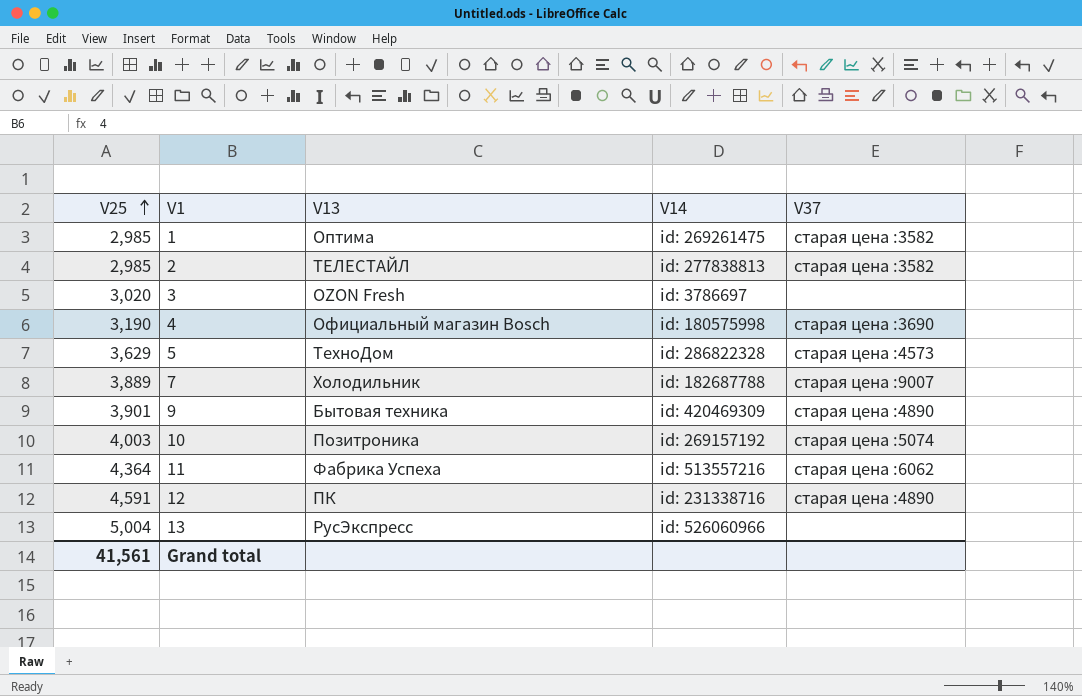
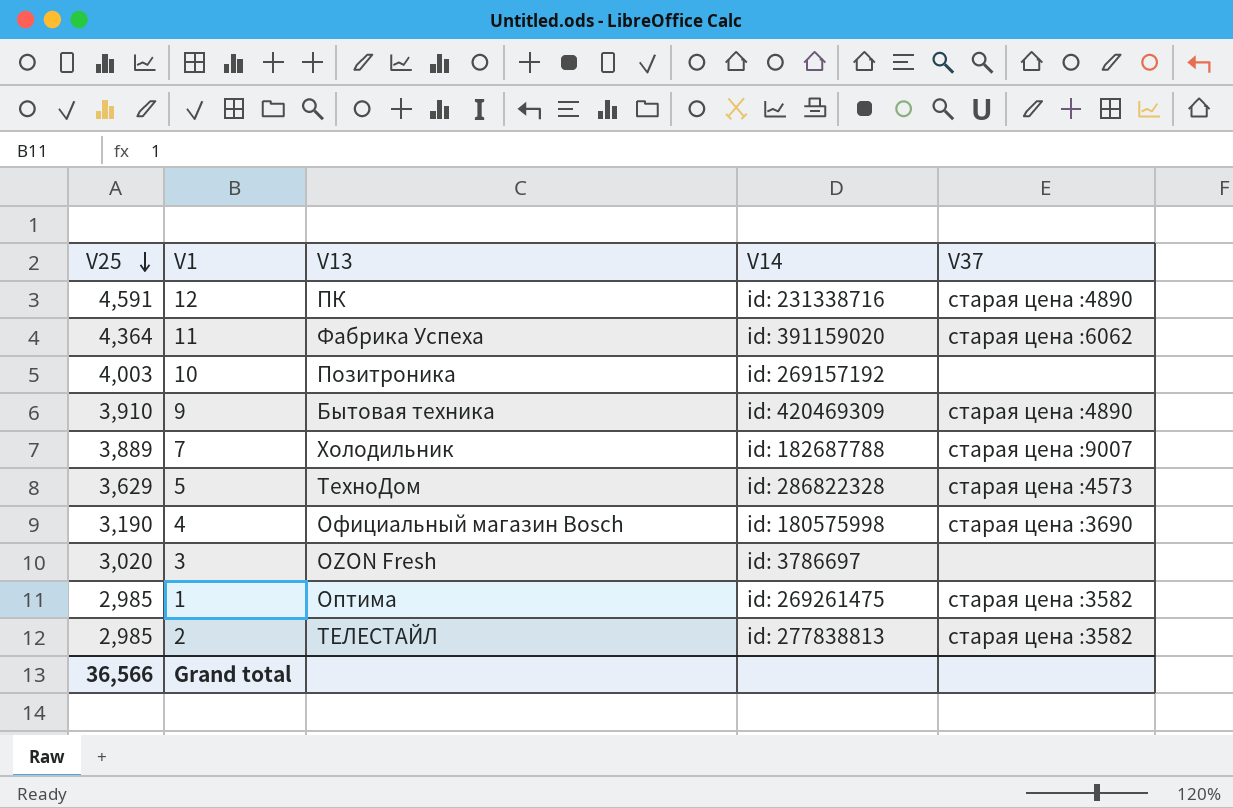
row order: V25 ascending -> V25 descending
row 13: 5,004 | РусЭкспресс | id: 526060966 | none -> none
11 | V14: id: 513557216 -> id: 391159020
10 | V37: старая цена :5074 -> none
9 | V25: 3,901 -> 3,910
Grand total | V25: 41,561 -> 36,566

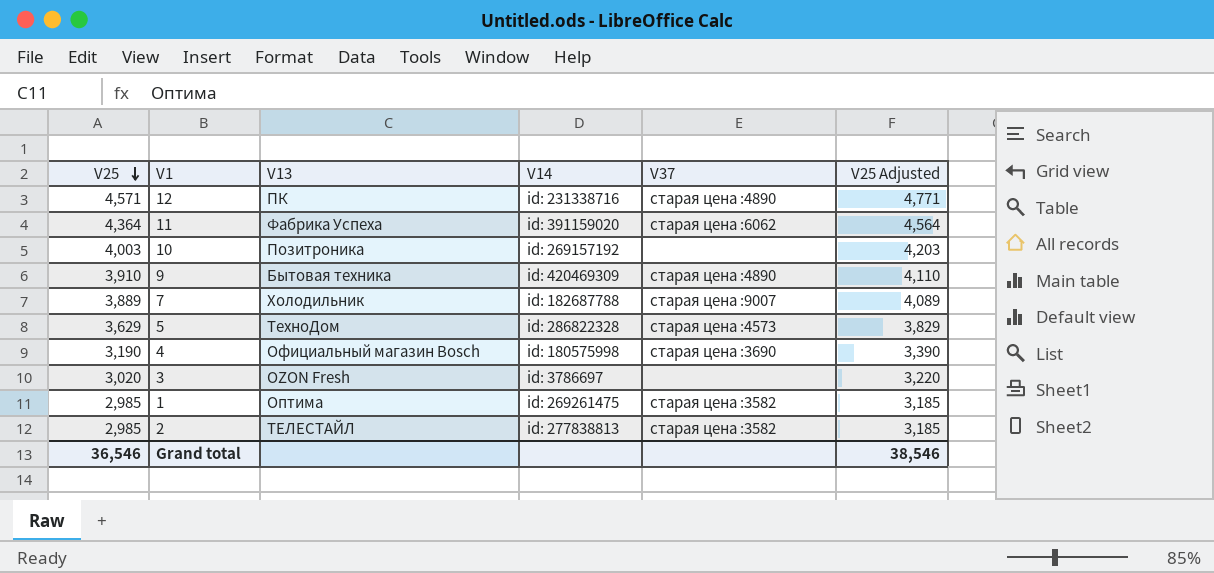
column V25 Adjusted | formula: none -> [V25] + 200
12 | V25: 4,591 -> 4,571
Grand total | V25: 36,566 -> 36,546

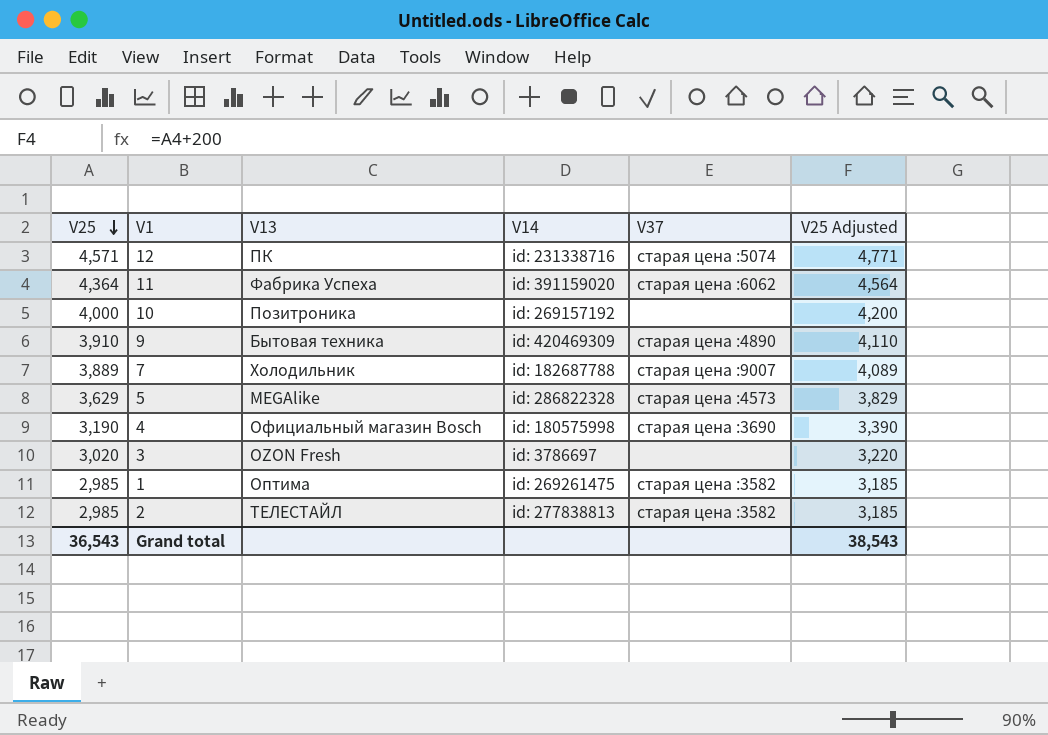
12 | V37: старая цена :4890 -> старая цена :5074
10 | V25: 4,003 -> 4,000
10 | V25 Adjusted: 4,203 -> 4,200
5 | V13: ТехноДом -> MEGAlike
Grand total | V25: 36,546 -> 36,543
Grand total | V25 Adjusted: 38,546 -> 38,543

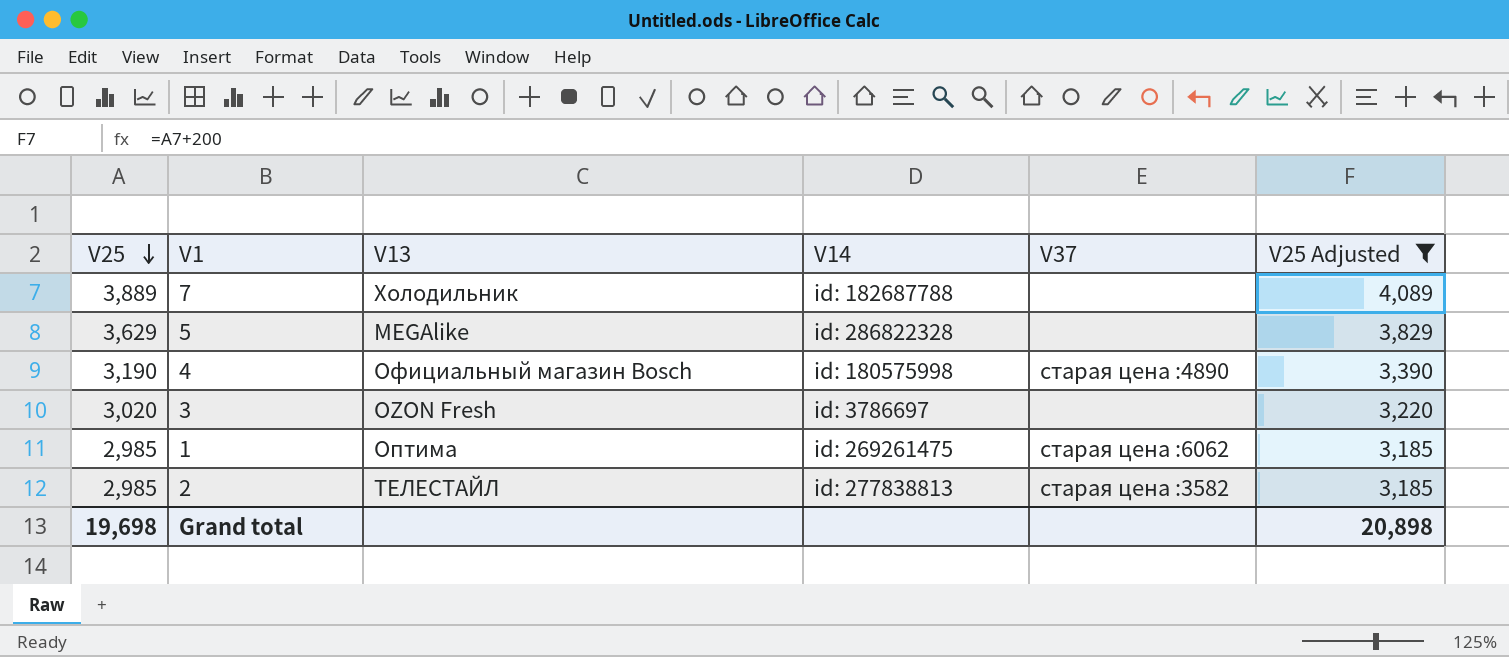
filter: none -> V25 Adjusted <= 4,089
7 | V37: старая цена :9007 -> none
5 | V37: старая цена :4573 -> none
4 | V37: старая цена :3690 -> старая цена :4890
1 | V37: старая цена :3582 -> старая цена :6062
Grand total | V25: 36,543 -> 19,698
Grand total | V25 Adjusted: 38,543 -> 20,898

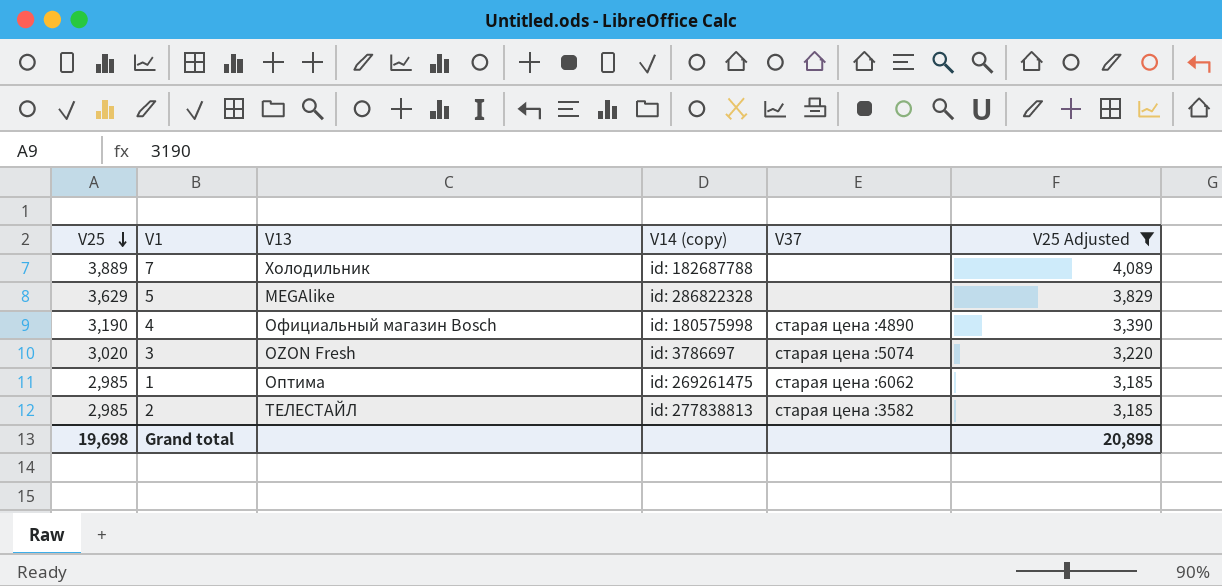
column name: V14 -> V14 (copy)
3 | V37: none -> старая цена :5074

